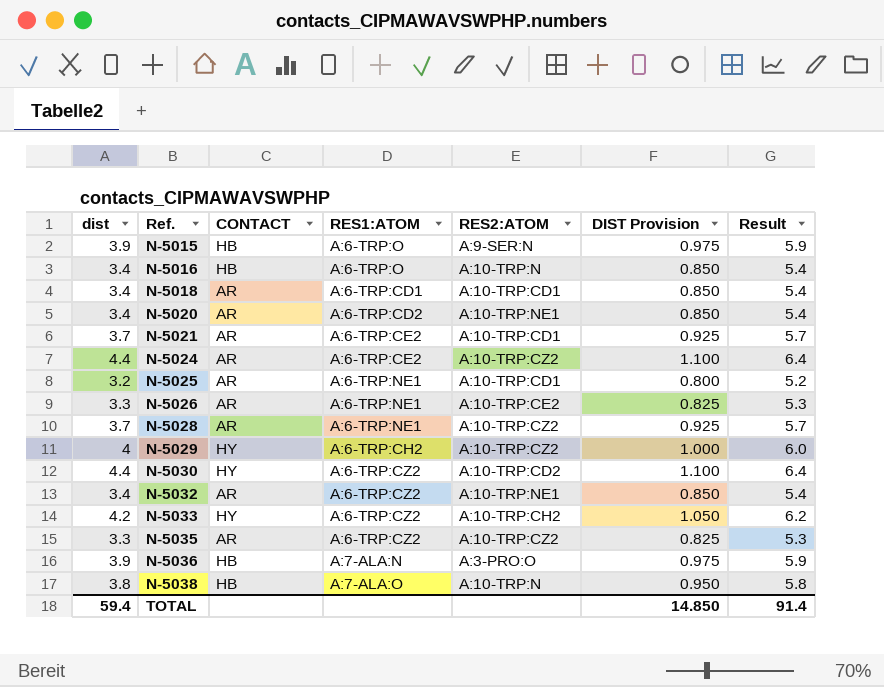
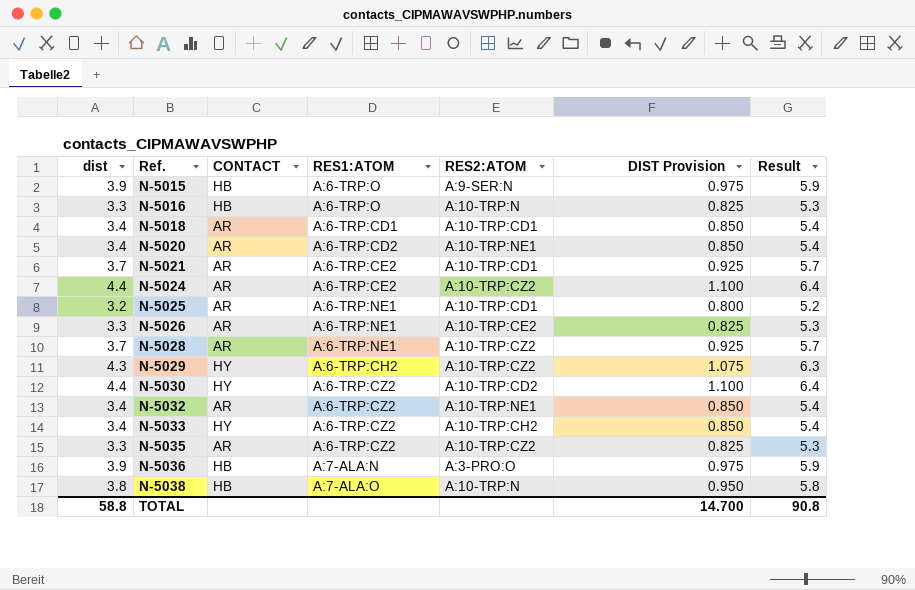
N-5016 | dist: 3.4 -> 3.3
N-5016 | DIST Provision: 0.850 -> 0.825
N-5016 | Result: 5.4 -> 5.3
N-5029 | dist: 4 -> 4.3
N-5029 | DIST Provision: 1.000 -> 1.075
N-5029 | Result: 6.0 -> 6.3
N-5033 | dist: 4.2 -> 3.4
N-5033 | DIST Provision: 1.050 -> 0.850
N-5033 | Result: 6.2 -> 5.4
TOTAL | dist: 59.4 -> 58.8
TOTAL | DIST Provision: 14.850 -> 14.700
TOTAL | Result: 91.4 -> 90.8

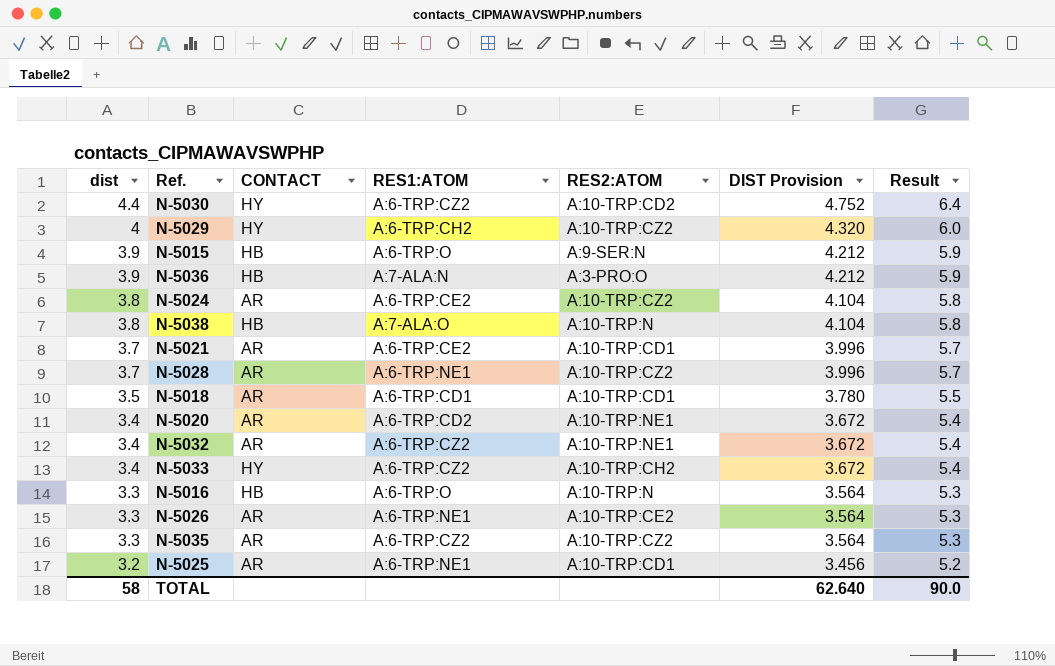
row order: Ref. ascending -> dist descending
column DIST Provision | formula: [dist] * 0.25 -> [dist] * 1.08
N-5029 | dist: 4.3 -> 4
N-5029 | Result: 6.3 -> 6.0
N-5024 | dist: 4.4 -> 3.8
N-5024 | Result: 6.4 -> 5.8
N-5018 | dist: 3.4 -> 3.5
N-5018 | Result: 5.4 -> 5.5
TOTAL | dist: 58.8 -> 58
TOTAL | DIST Provision: 14.700 -> 62.640
TOTAL | Result: 90.8 -> 90.0

